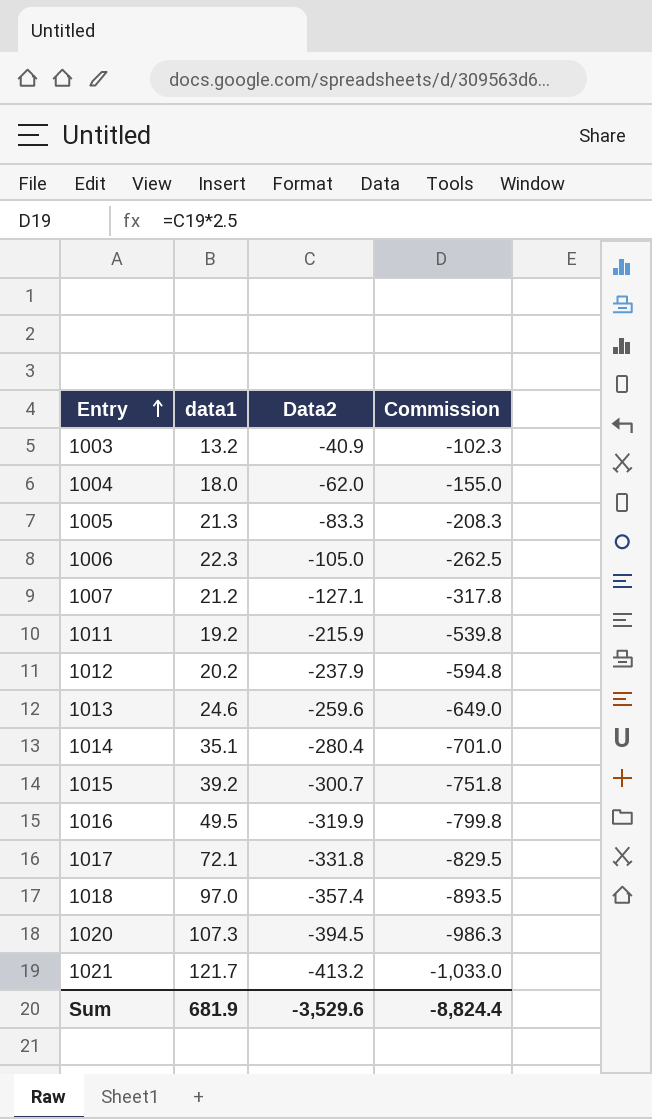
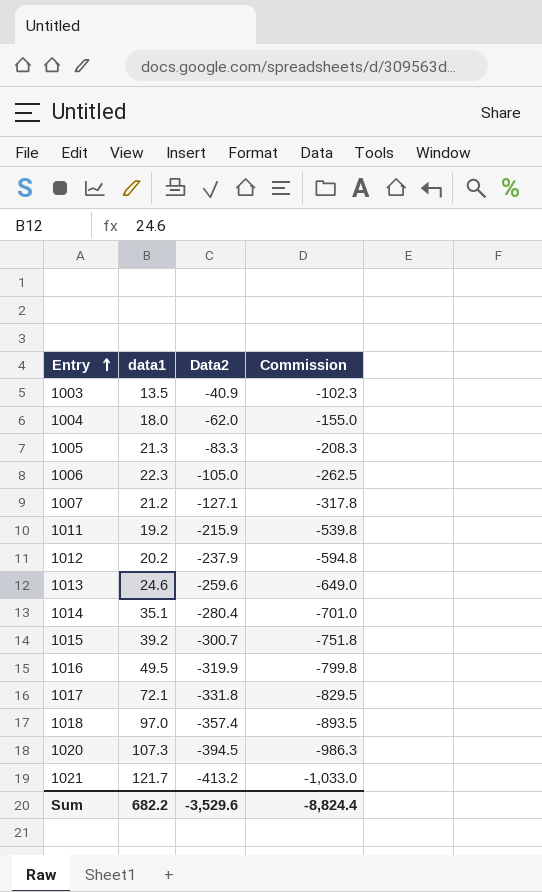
1003 | data1: 13.2 -> 13.5
Sum | data1: 681.9 -> 682.2

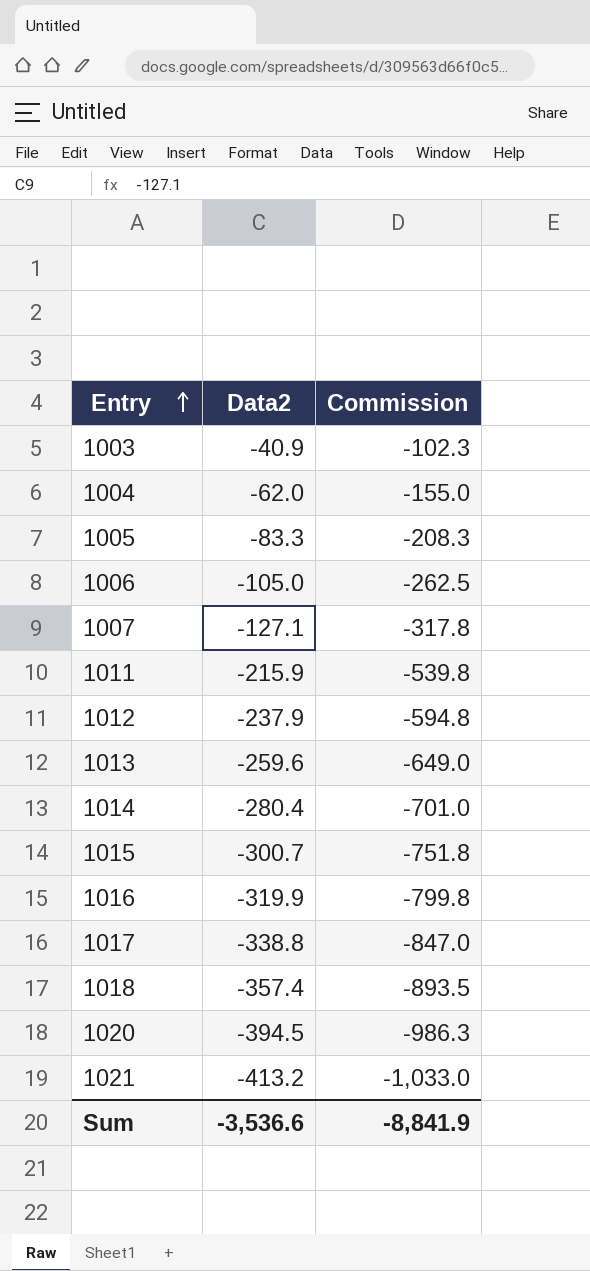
column data1 | position: 2 -> none
1017 | Data2: -331.8 -> -338.8
1017 | Commission: -829.5 -> -847.0
Sum | Data2: -3,529.6 -> -3,536.6
Sum | Commission: -8,824.4 -> -8,841.9

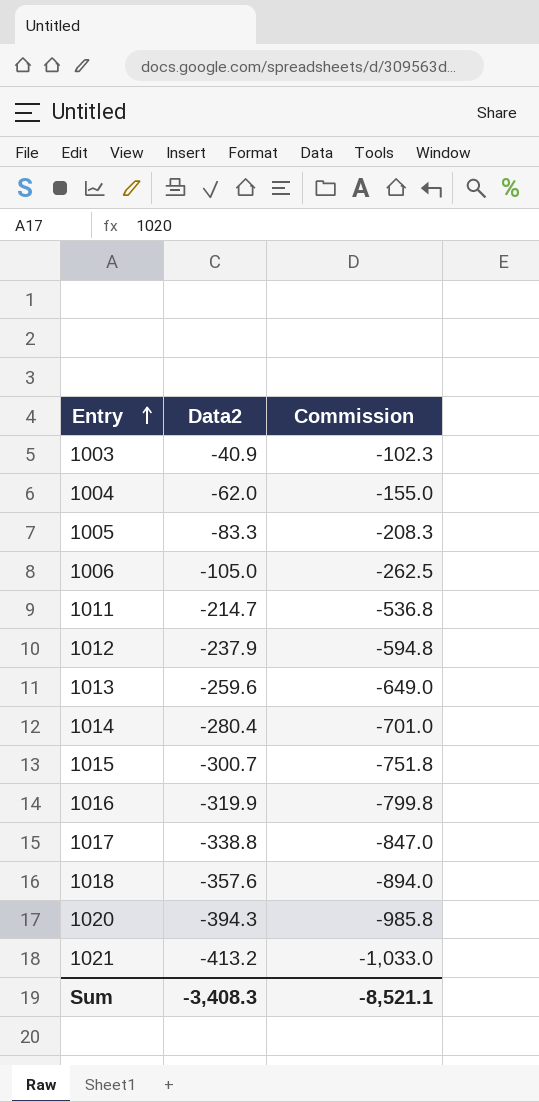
row 1007: -127.1 | -317.8 -> none
1011 | Data2: -215.9 -> -214.7
1011 | Commission: -539.8 -> -536.8
1018 | Data2: -357.4 -> -357.6
1018 | Commission: -893.5 -> -894.0
1020 | Data2: -394.5 -> -394.3
1020 | Commission: -986.3 -> -985.8
Sum | Data2: -3,536.6 -> -3,408.3
Sum | Commission: -8,841.9 -> -8,521.1

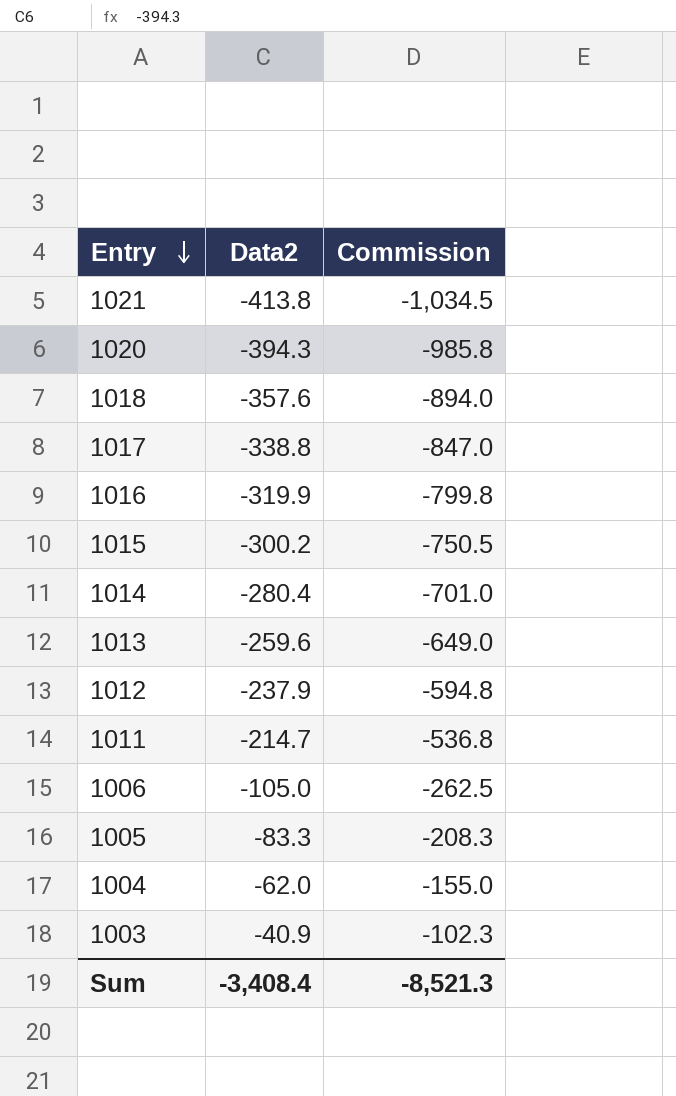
row order: Entry ascending -> Entry descending
1021 | Data2: -413.2 -> -413.8
1021 | Commission: -1,033.0 -> -1,034.5
1015 | Data2: -300.7 -> -300.2
1015 | Commission: -751.8 -> -750.5
Sum | Data2: -3,408.3 -> -3,408.4
Sum | Commission: -8,521.1 -> -8,521.3

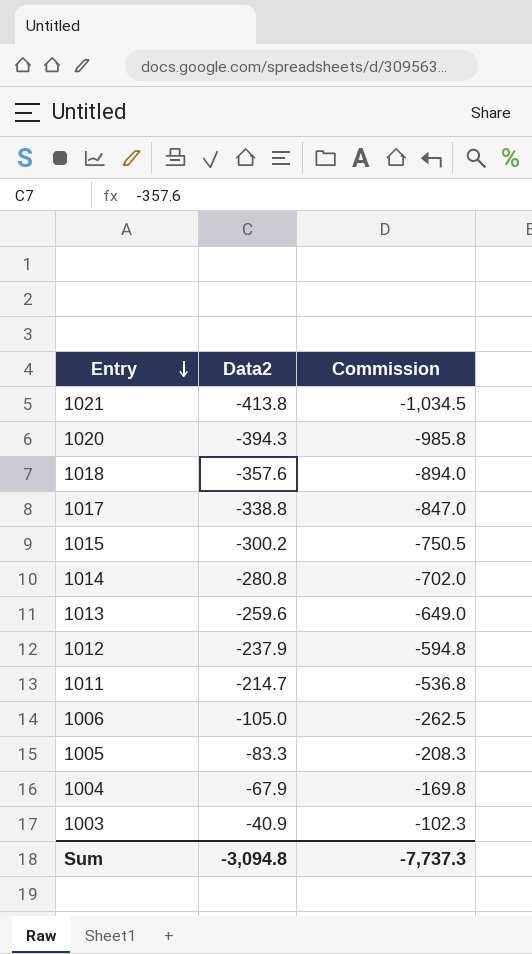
row 1016: -319.9 | -799.8 -> none
1014 | Data2: -280.4 -> -280.8
1014 | Commission: -701.0 -> -702.0
1004 | Data2: -62.0 -> -67.9
1004 | Commission: -155.0 -> -169.8
Sum | Data2: -3,408.4 -> -3,094.8
Sum | Commission: -8,521.3 -> -7,737.3

